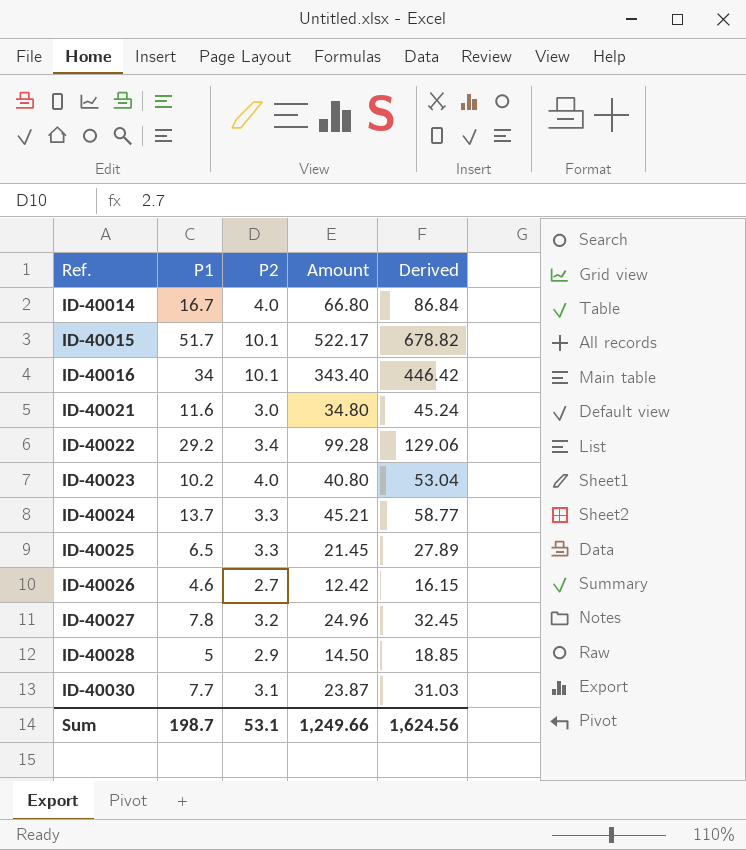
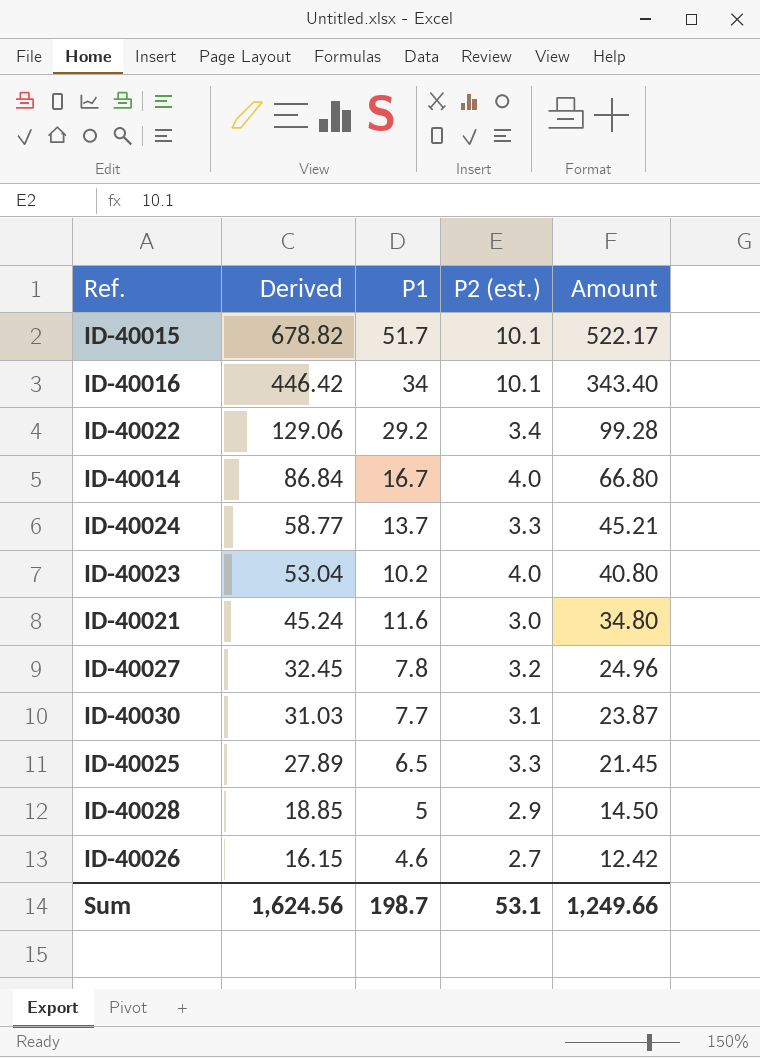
row order: Ref. ascending -> Derived descending
column Derived | position: 5 -> 2
column name: P2 -> P2 (est.)

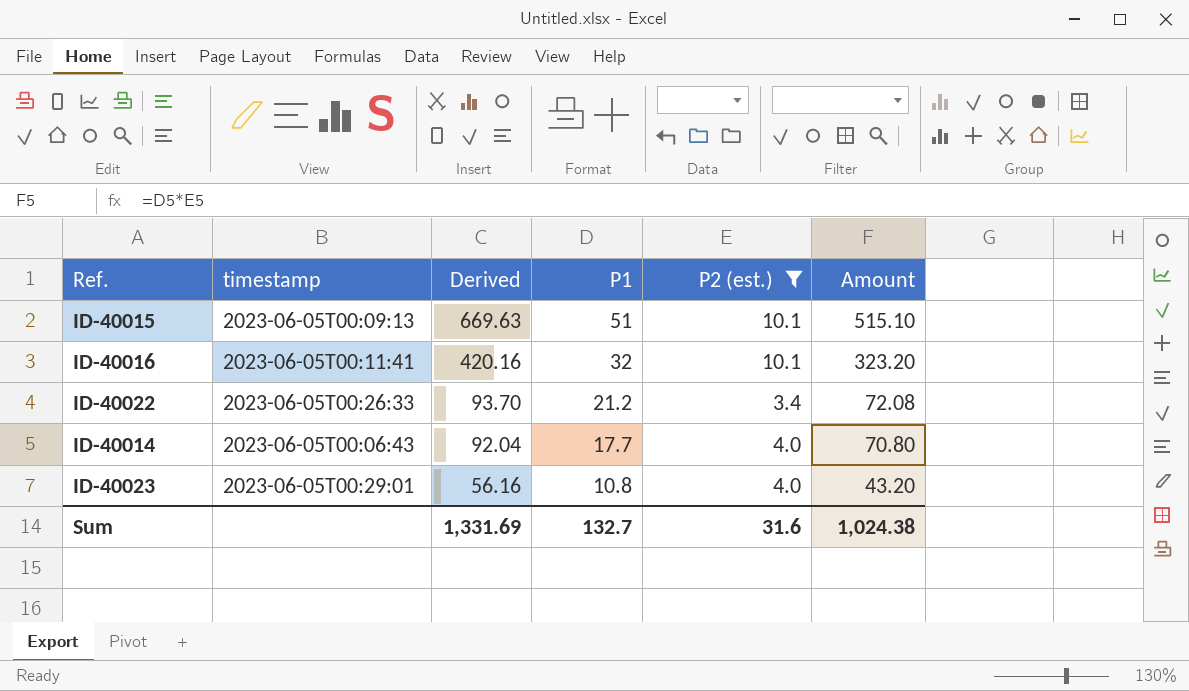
filter: none -> P2 (est.) >= 3.4
column timestamp | position: none -> 2
ID-40015 | Derived: 678.82 -> 669.63
ID-40015 | P1: 51.7 -> 51
ID-40015 | Amount: 522.17 -> 515.10
ID-40016 | Derived: 446.42 -> 420.16
ID-40016 | P1: 34 -> 32
ID-40016 | Amount: 343.40 -> 323.20
ID-40022 | Derived: 129.06 -> 93.70
ID-40022 | P1: 29.2 -> 21.2
ID-40022 | Amount: 99.28 -> 72.08
ID-40014 | Derived: 86.84 -> 92.04
ID-40014 | P1: 16.7 -> 17.7
ID-40014 | Amount: 66.80 -> 70.80
ID-40023 | Derived: 53.04 -> 56.16
ID-40023 | P1: 10.2 -> 10.8
ID-40023 | Amount: 40.80 -> 43.20
Sum | Derived: 1,624.56 -> 1,331.69
Sum | P1: 198.7 -> 132.7
Sum | P2 (est.): 53.1 -> 31.6
Sum | Amount: 1,249.66 -> 1,024.38

